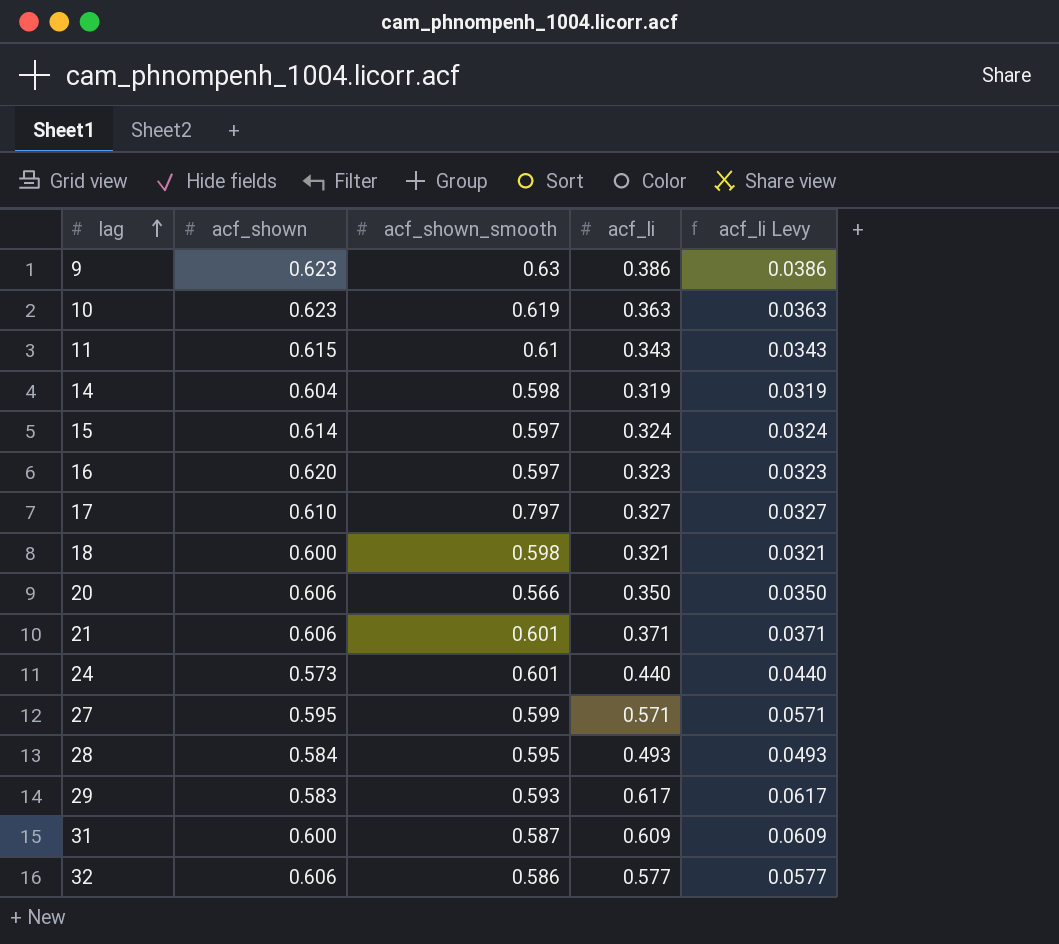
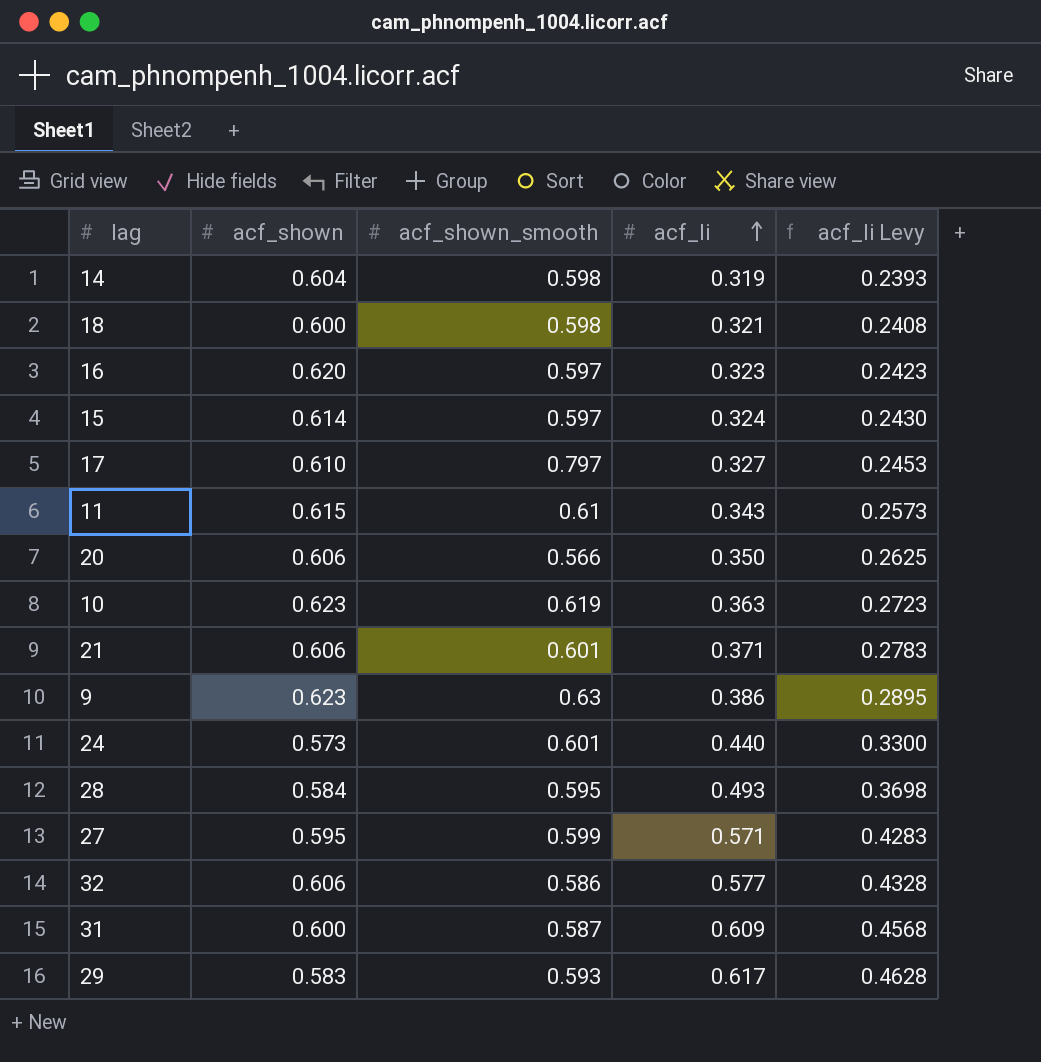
row order: lag ascending -> acf_li ascending
column acf_li Levy | formula: [acf_li] * 0.1 -> [acf_li] * 0.75

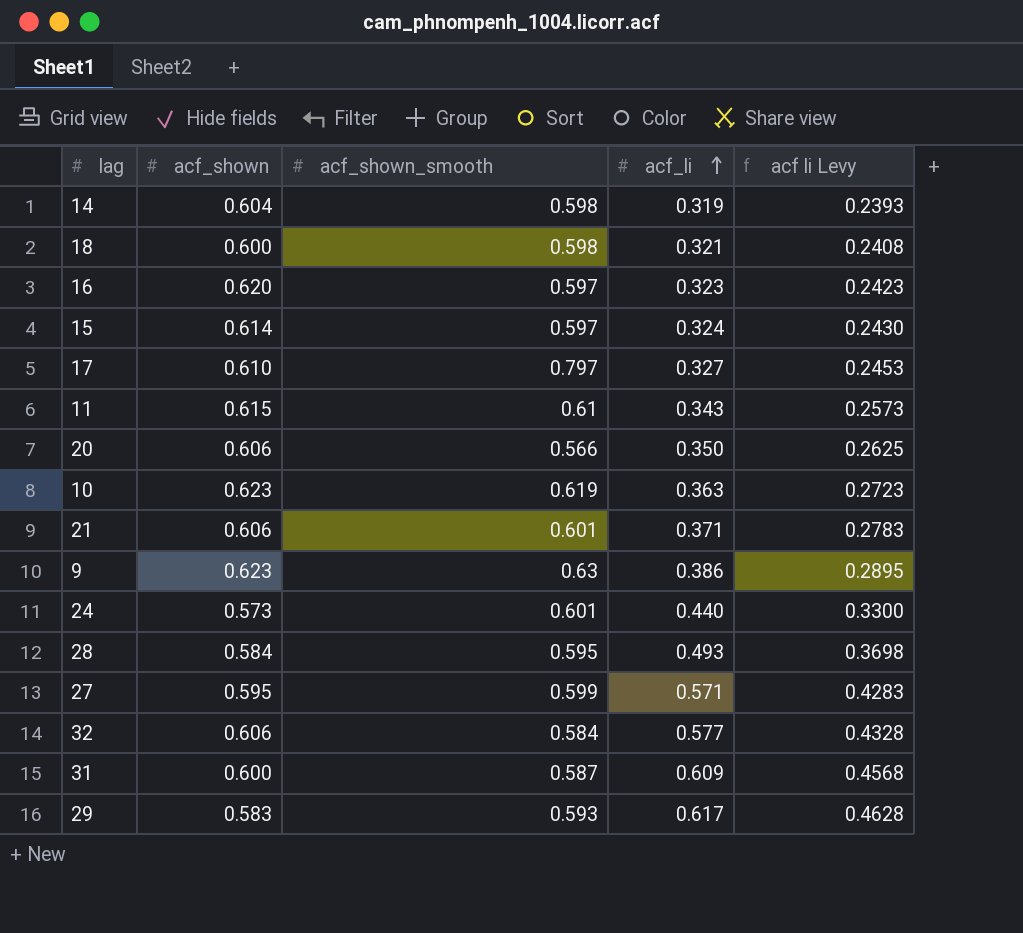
column name: acf_li Levy -> acf li Levy
32 | acf_shown_smooth: 0.586 -> 0.584

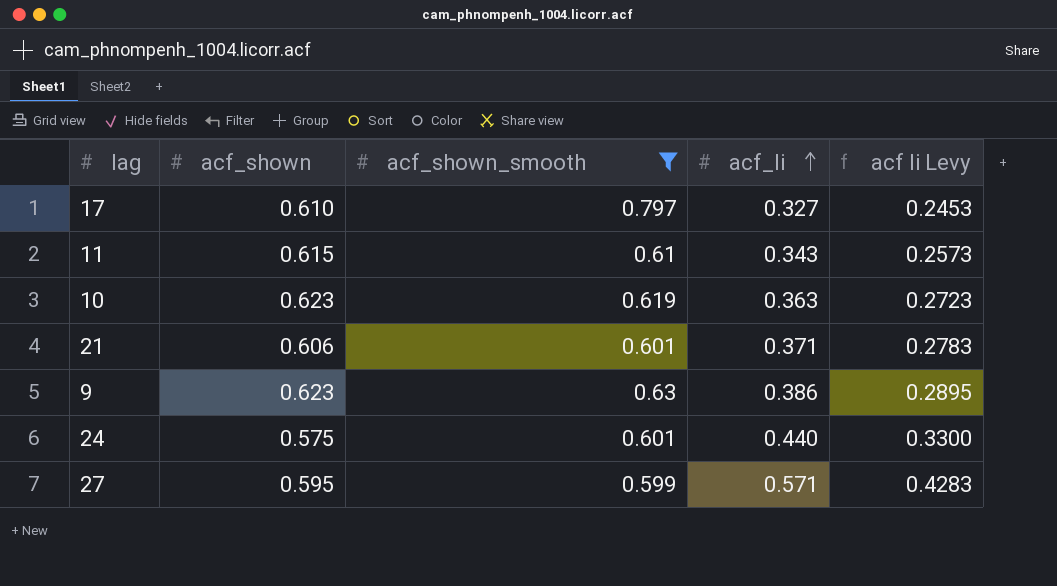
filter: none -> acf_shown_smooth >= 0.599
24 | acf_shown: 0.573 -> 0.575

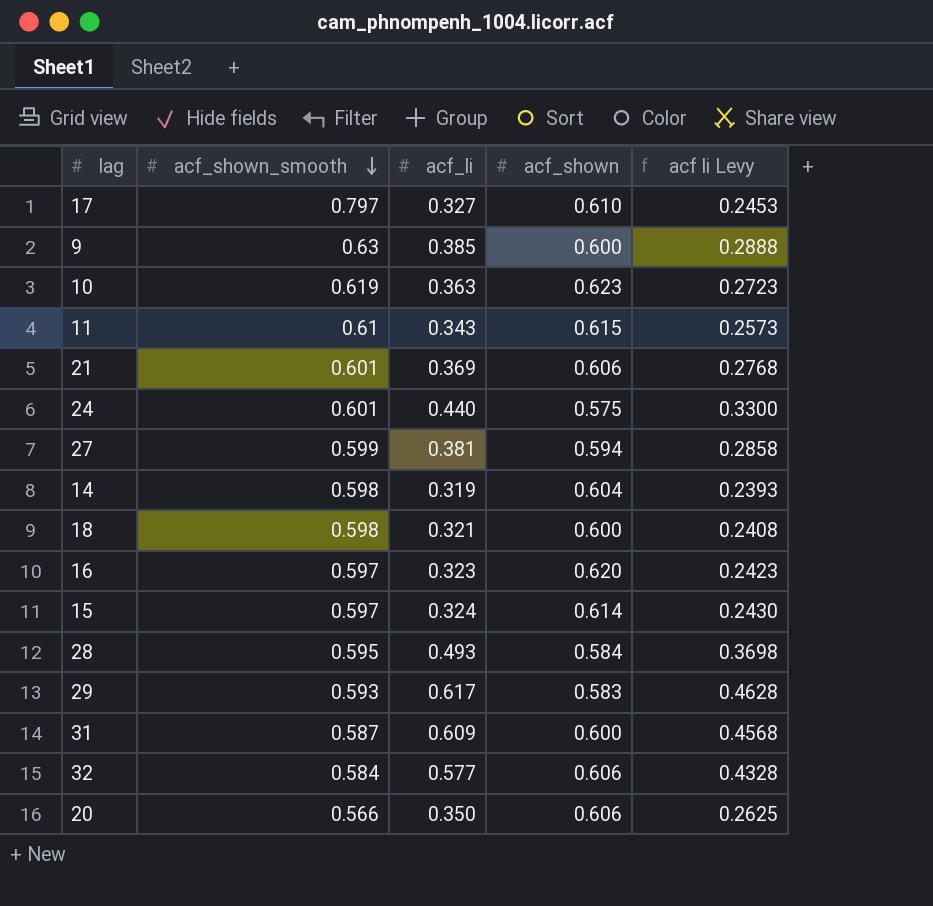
filter: acf_shown_smooth >= 0.599 -> none
row order: acf_li ascending -> acf_shown_smooth descending
column acf_shown | position: 2 -> 4
9 | acf_li: 0.386 -> 0.385
9 | acf_shown: 0.623 -> 0.600
9 | acf li Levy: 0.2895 -> 0.2888
21 | acf_li: 0.371 -> 0.369
21 | acf li Levy: 0.2783 -> 0.2768
27 | acf_li: 0.571 -> 0.381
27 | acf_shown: 0.595 -> 0.594
27 | acf li Levy: 0.4283 -> 0.2858

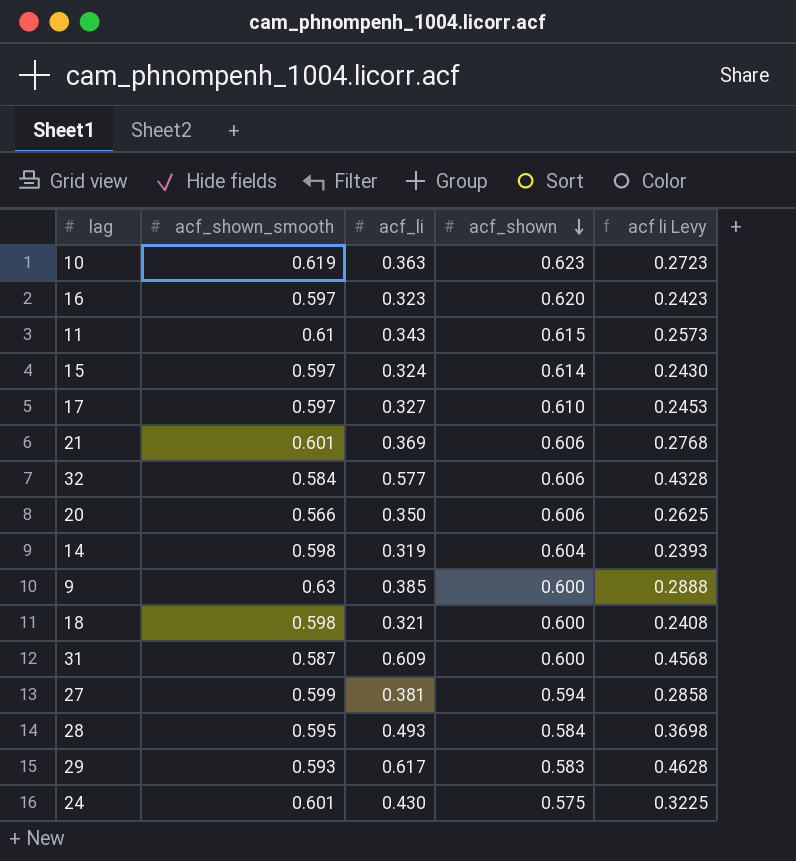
row order: acf_shown_smooth descending -> acf_shown descending
17 | acf_shown_smooth: 0.797 -> 0.597
24 | acf_li: 0.440 -> 0.430
24 | acf li Levy: 0.3300 -> 0.3225

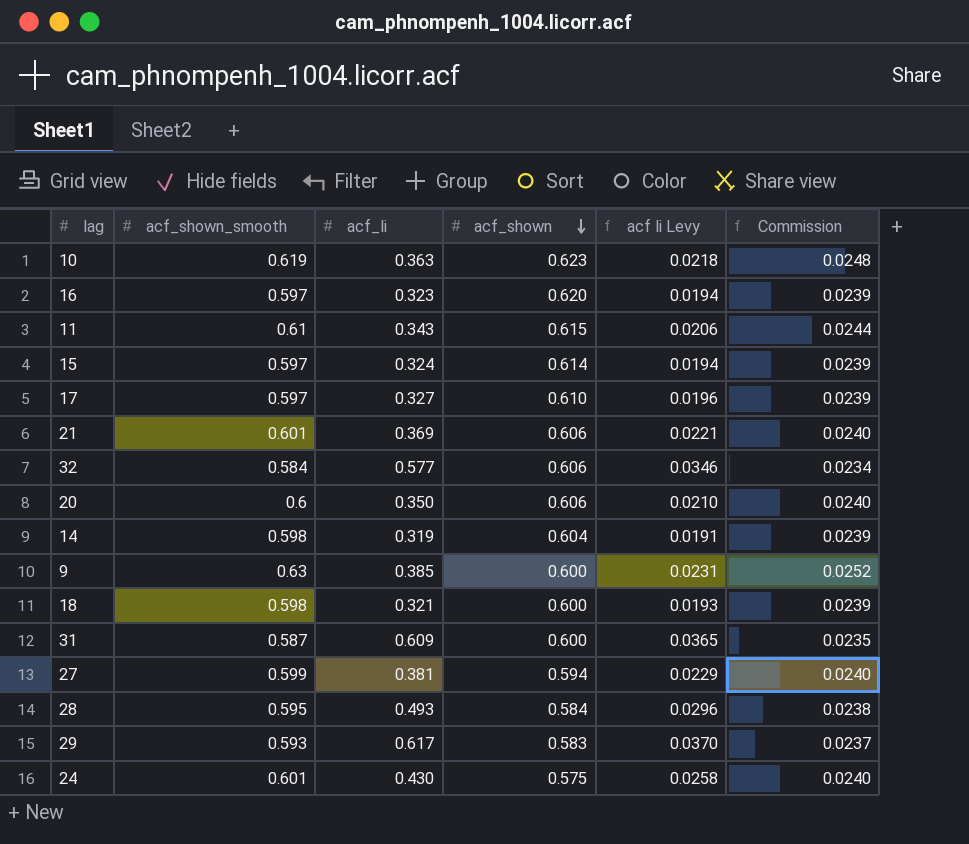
column acf li Levy | formula: [acf_li] * 0.75 -> [acf_li] * 0.06
column Commission | formula: none -> [acf_shown_smooth] * 0.04
20 | acf_shown_smooth: 0.566 -> 0.6

